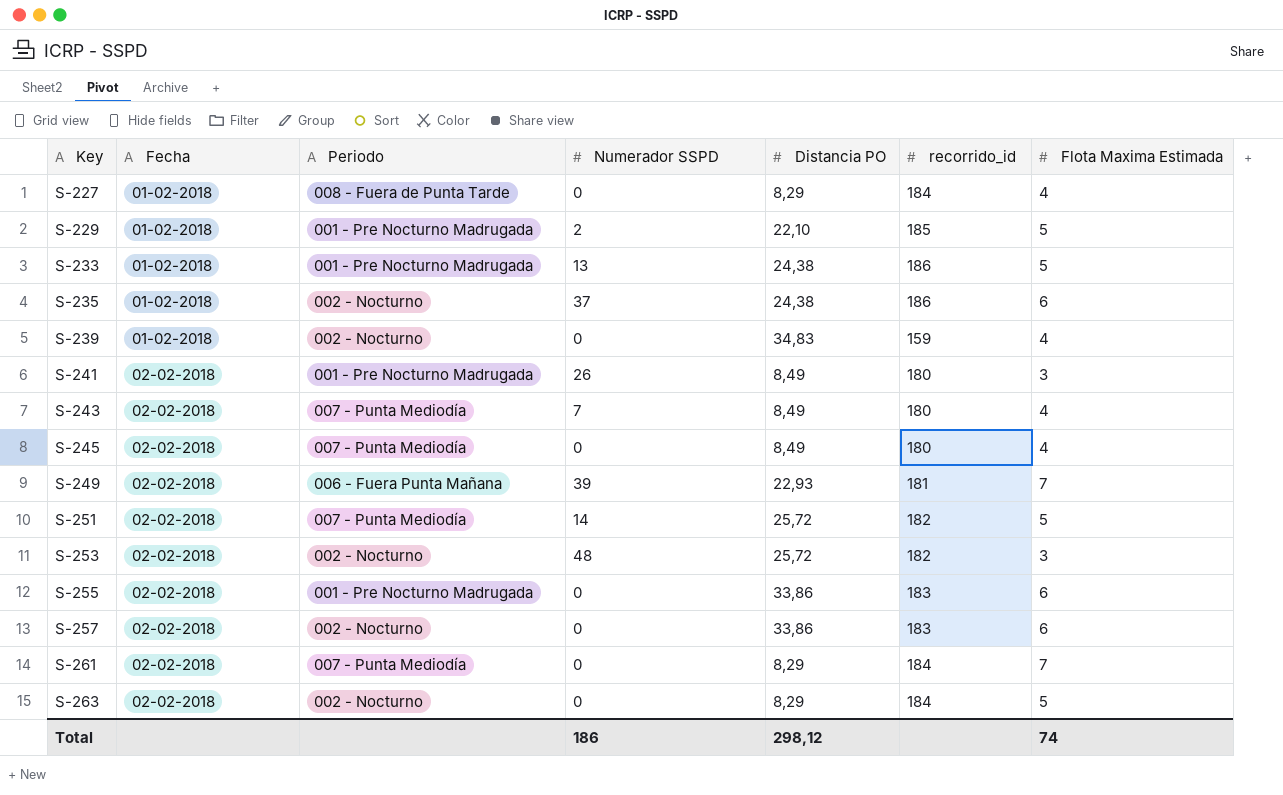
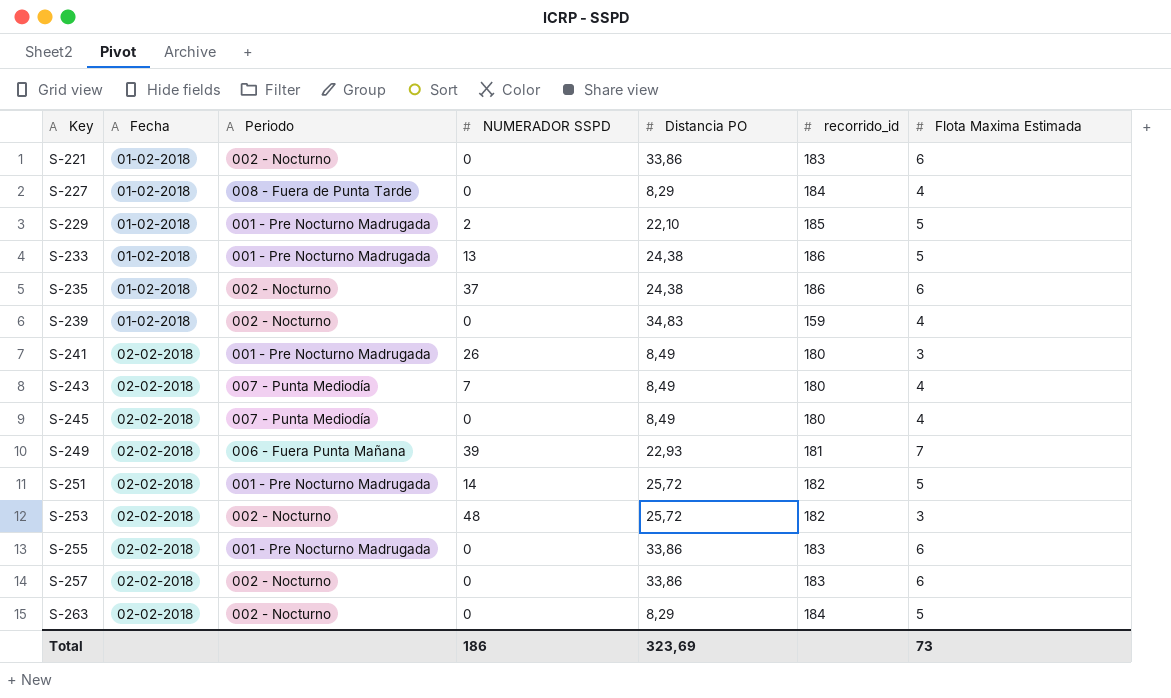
column name: Numerador SSPD -> NUMERADOR SSPD
row S-261: 02-02-2018 | 007 - Punta Mediodía | 0 | 8,29 | 184 | 7 -> none
row S-221: none -> 01-02-2018 | 002 - Nocturno | 0 | 33,86 | 183 | 6
S-251 | Periodo: 007 - Punta Mediodía -> 001 - Pre Nocturno Madrugada
Total | Distancia PO: 298,12 -> 323,69
Total | Flota Maxima Estimada: 74 -> 73

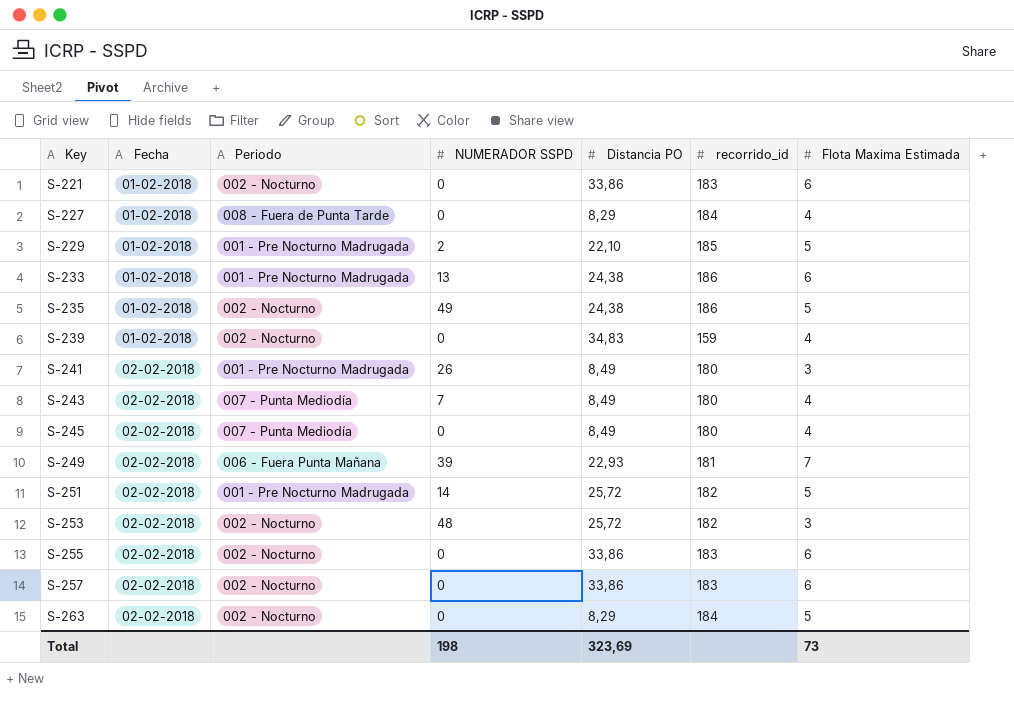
S-233 | Flota Maxima Estimada: 5 -> 6
S-235 | NUMERADOR SSPD: 37 -> 49
S-235 | Flota Maxima Estimada: 6 -> 5
S-255 | Periodo: 001 - Pre Nocturno Madrugada -> 002 - Nocturno
Total | NUMERADOR SSPD: 186 -> 198

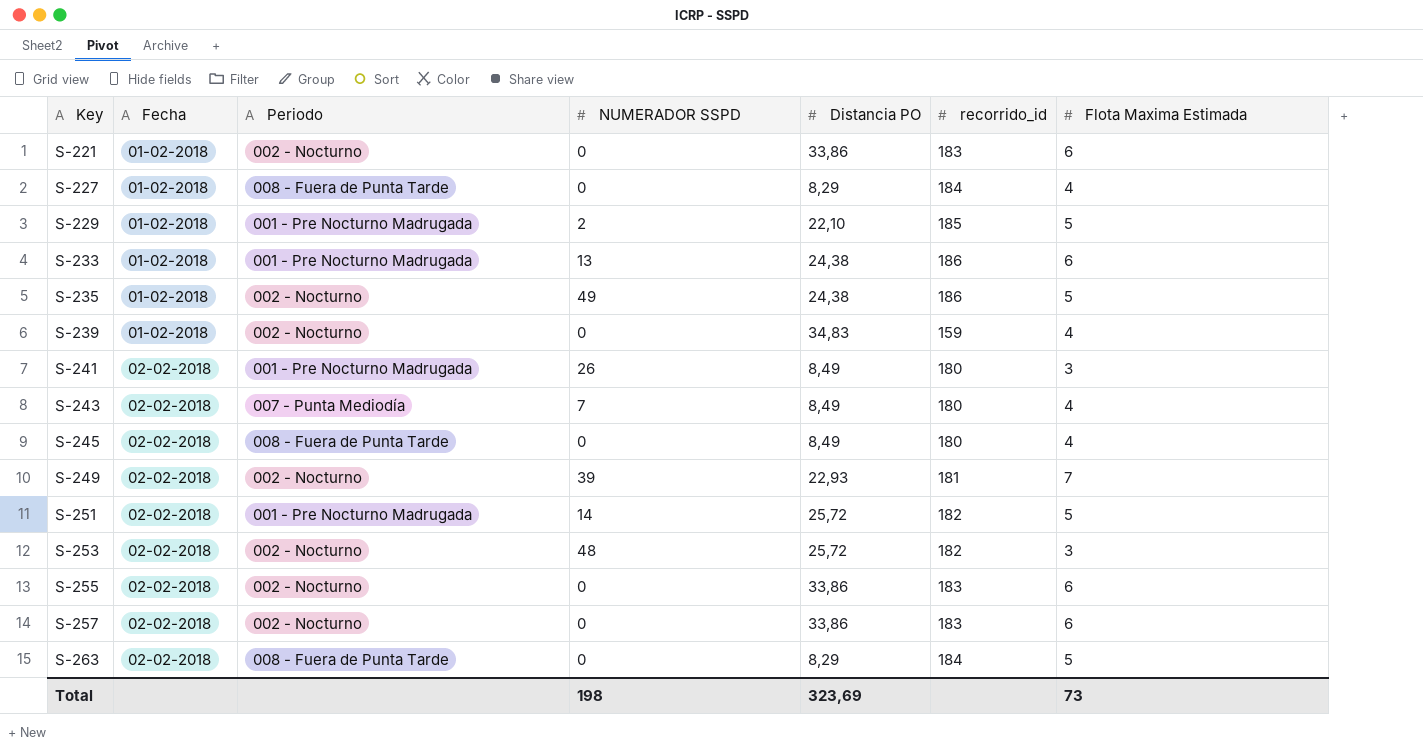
S-245 | Periodo: 007 - Punta Mediodía -> 008 - Fuera de Punta Tarde
S-249 | Periodo: 006 - Fuera Punta Mañana -> 002 - Nocturno
S-263 | Periodo: 002 - Nocturno -> 008 - Fuera de Punta Tarde

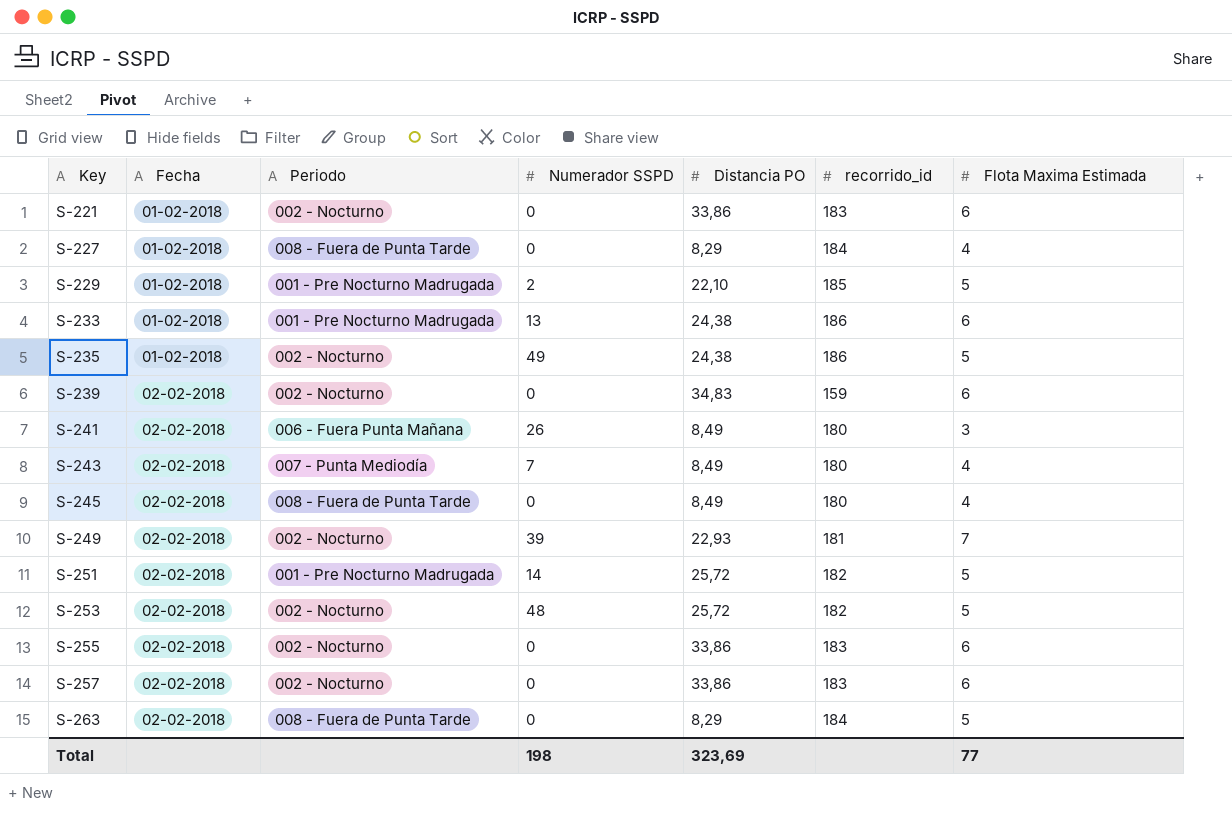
column name: NUMERADOR SSPD -> Numerador SSPD
S-239 | Fecha: 01-02-2018 -> 02-02-2018
S-239 | Flota Maxima Estimada: 4 -> 6
S-241 | Periodo: 001 - Pre Nocturno Madrugada -> 006 - Fuera Punta Mañana
S-253 | Flota Maxima Estimada: 3 -> 5
Total | Flota Maxima Estimada: 73 -> 77

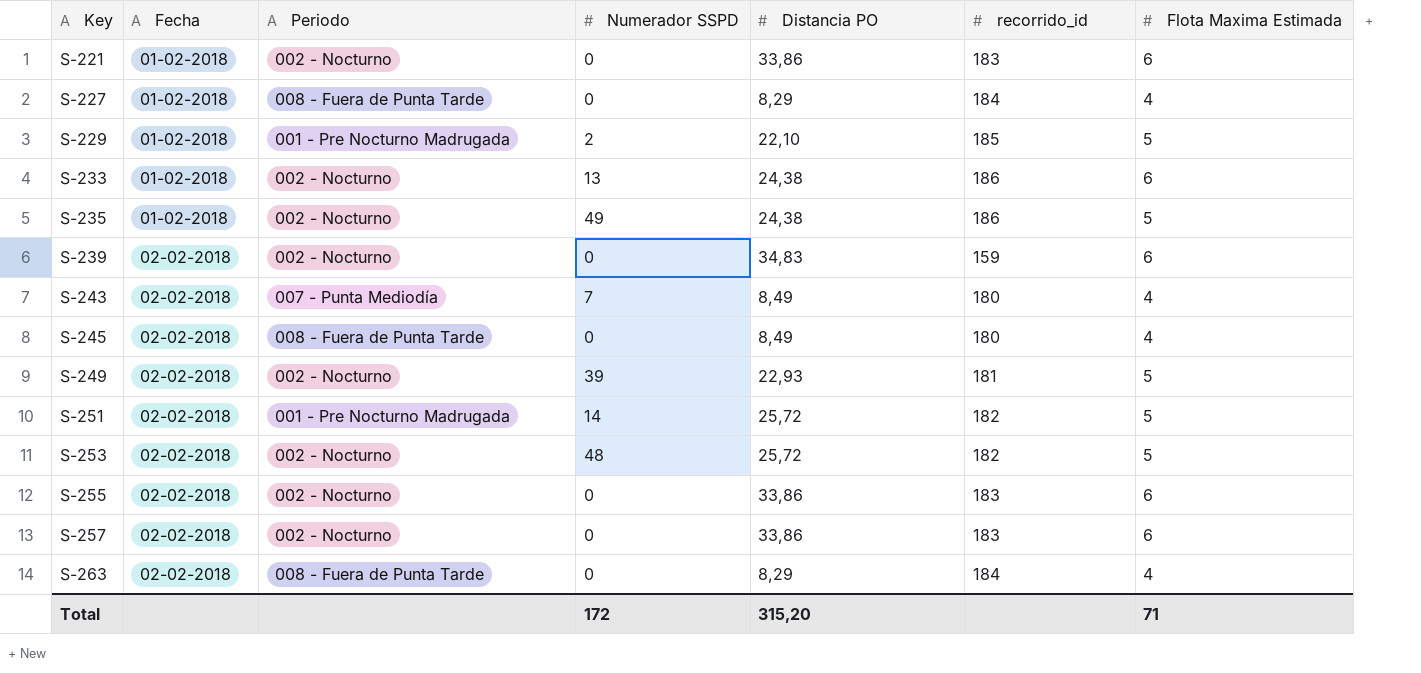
row S-241: 02-02-2018 | 006 - Fuera Punta Mañana | 26 | 8,49 | 180 | 3 -> none
S-233 | Periodo: 001 - Pre Nocturno Madrugada -> 002 - Nocturno
S-249 | Flota Maxima Estimada: 7 -> 5
S-263 | Flota Maxima Estimada: 5 -> 4
Total | Numerador SSPD: 198 -> 172
Total | Distancia PO: 323,69 -> 315,20
Total | Flota Maxima Estimada: 77 -> 71

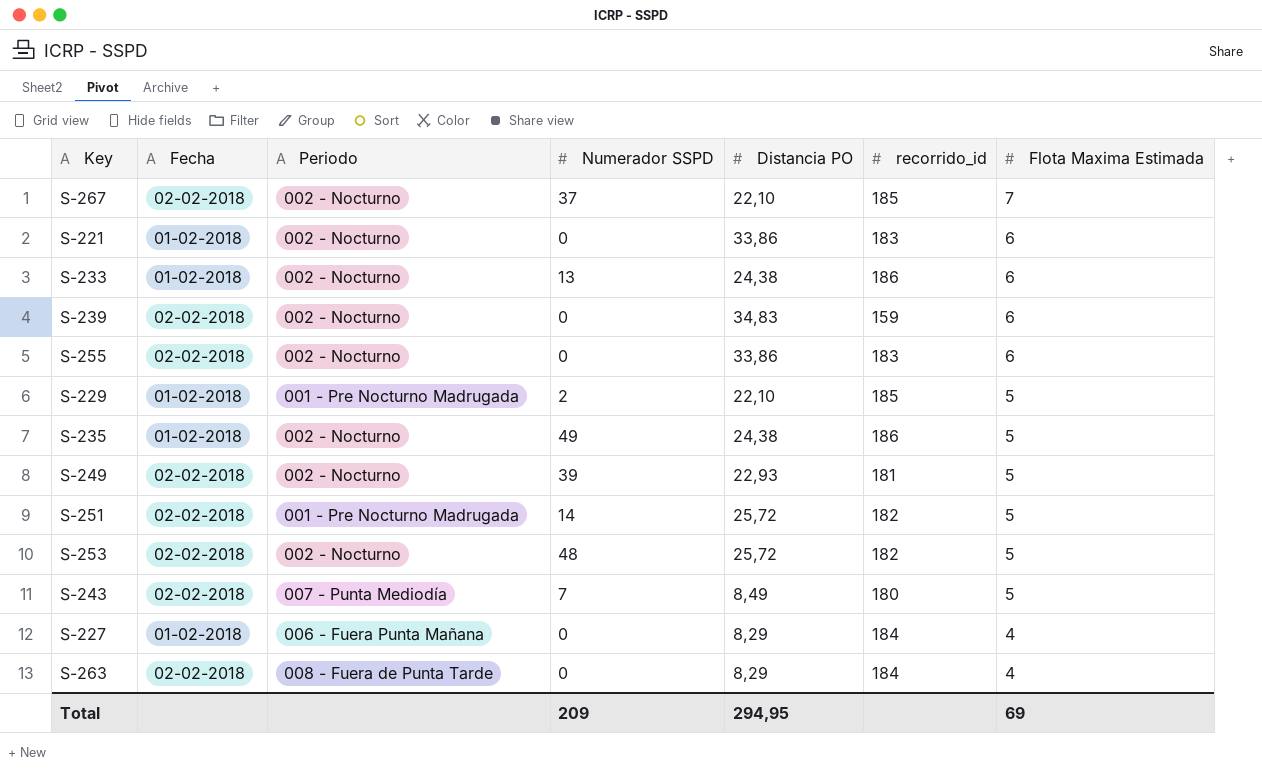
row order: Key ascending -> Flota Maxima Estimada descending
row S-245: 02-02-2018 | 008 - Fuera de Punta Tarde | 0 | 8,49 | 180 | 4 -> none
row S-257: 02-02-2018 | 002 - Nocturno | 0 | 33,86 | 183 | 6 -> none
row S-267: none -> 02-02-2018 | 002 - Nocturno | 37 | 22,10 | 185 | 7
S-243 | Flota Maxima Estimada: 4 -> 5
S-227 | Periodo: 008 - Fuera de Punta Tarde -> 006 - Fuera Punta Mañana
Total | Numerador SSPD: 172 -> 209
Total | Distancia PO: 315,20 -> 294,95
Total | Flota Maxima Estimada: 71 -> 69

